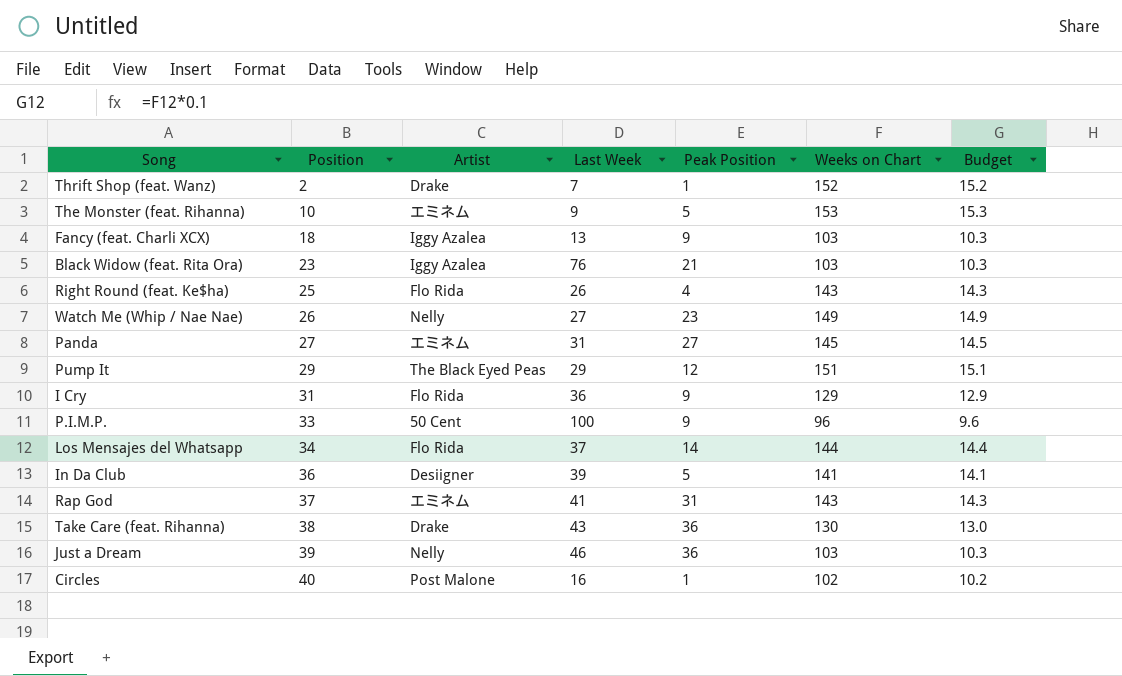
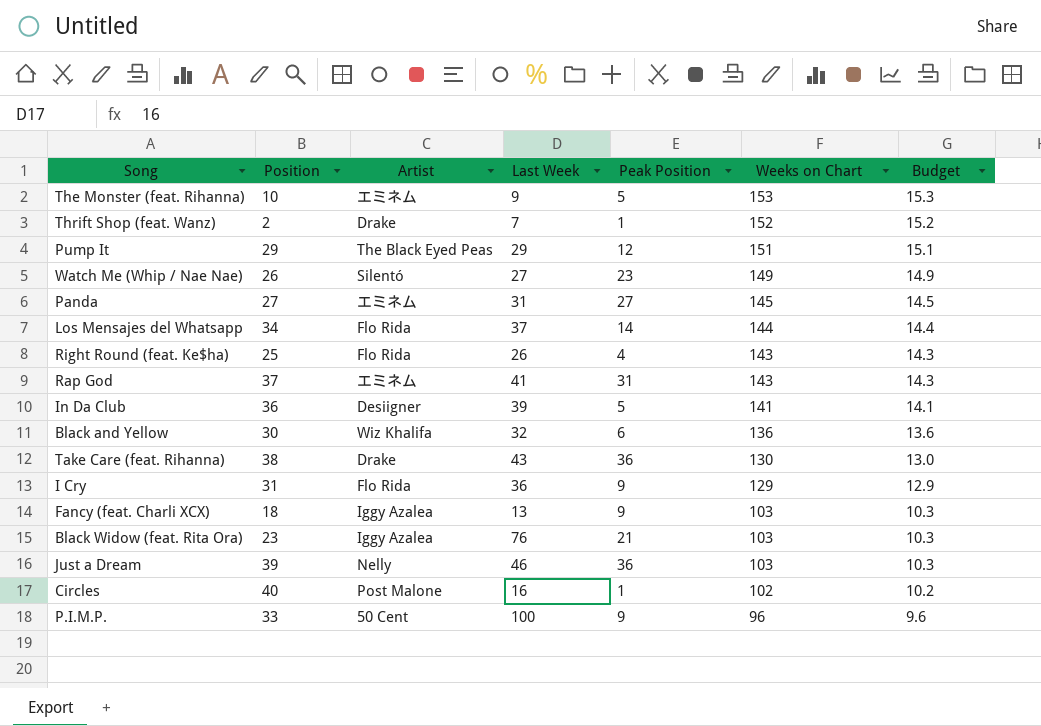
row order: Position ascending -> Weeks on Chart descending
Watch Me (Whip / Nae Nae) | Artist: Nelly -> Silentó
row Black and Yellow: none -> 30 | Wiz Khalifa | 32 | 6 | 136 | 13.6

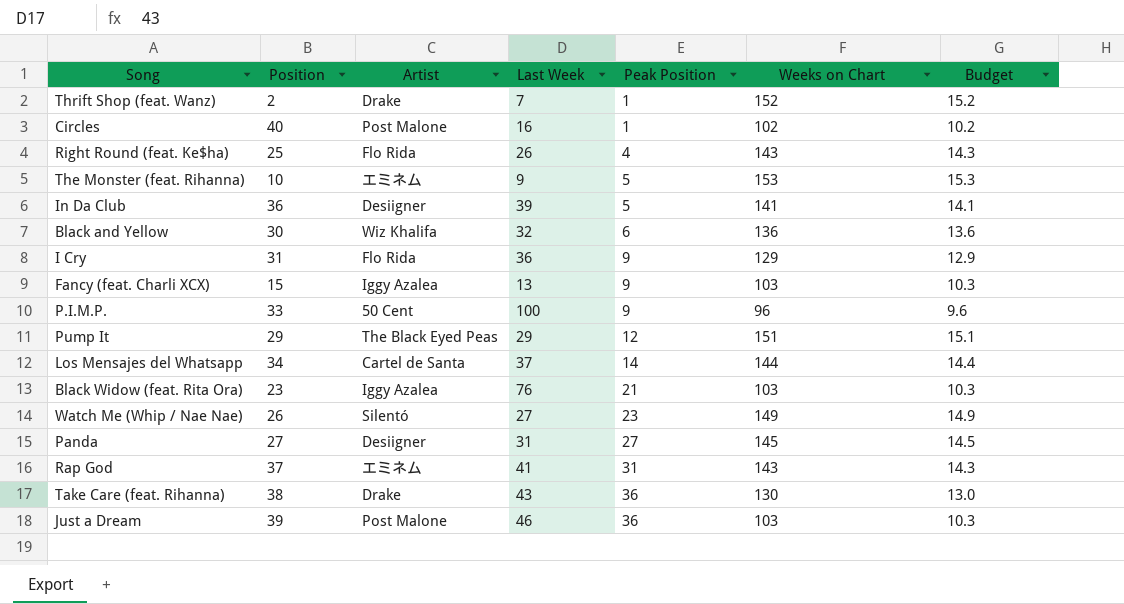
row order: Weeks on Chart descending -> Peak Position ascending
Fancy (feat. Charli XCX) | Position: 18 -> 15
Los Mensajes del Whatsapp | Artist: Flo Rida -> Cartel de Santa
Panda | Artist: エミネム -> Desiigner
Just a Dream | Artist: Nelly -> Post Malone

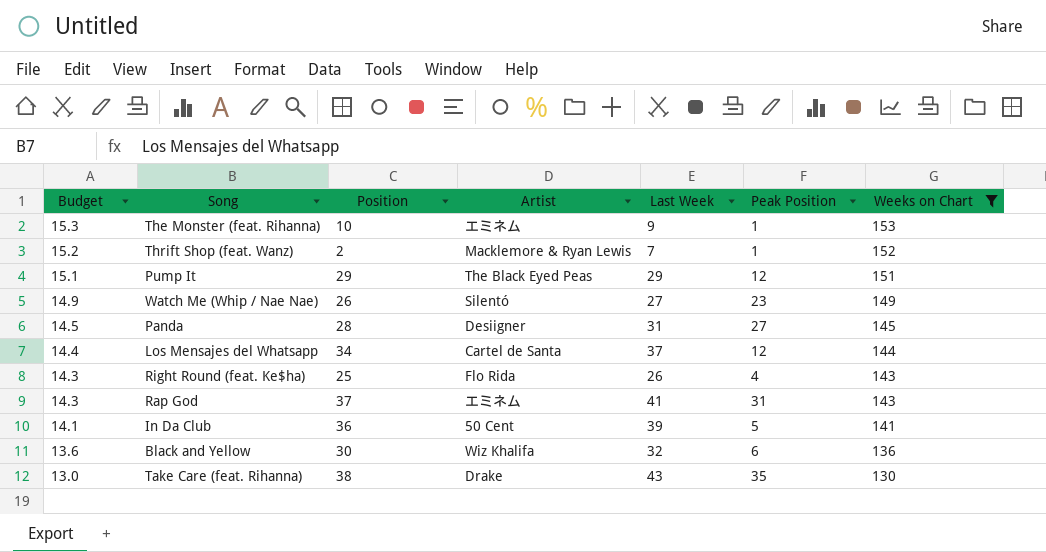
filter: none -> Weeks on Chart >= 130
row order: Peak Position ascending -> Budget descending
column Budget | position: 7 -> 1
The Monster (feat. Rihanna) | Peak Position: 5 -> 1
Thrift Shop (feat. Wanz) | Artist: Drake -> Macklemore & Ryan Lewis
Panda | Position: 27 -> 28
Los Mensajes del Whatsapp | Peak Position: 14 -> 12
In Da Club | Artist: Desiigner -> 50 Cent
Take Care (feat. Rihanna) | Peak Position: 36 -> 35

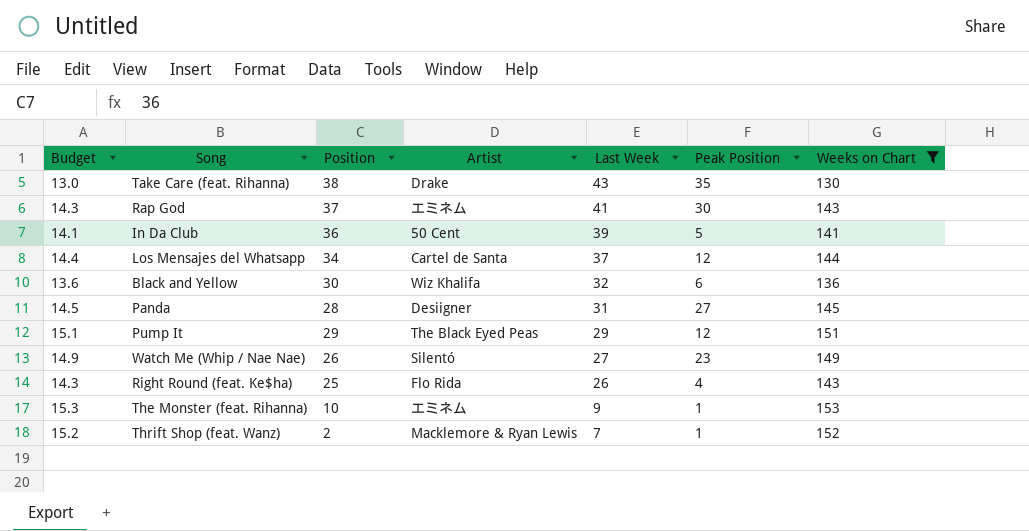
row order: Budget descending -> Last Week descending
Rap God | Peak Position: 31 -> 30

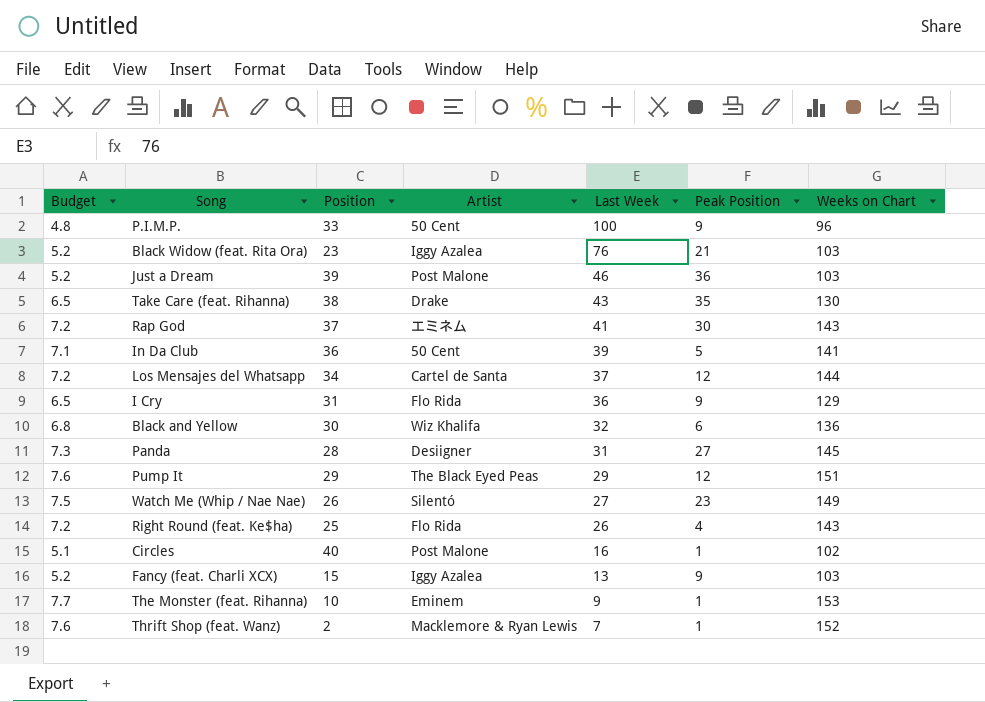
filter: Weeks on Chart >= 130 -> none
column Budget | formula: [Weeks on Chart] * 0.1 -> [Weeks on Chart] * 0.05
The Monster (feat. Rihanna) | Artist: エミネム -> Eminem

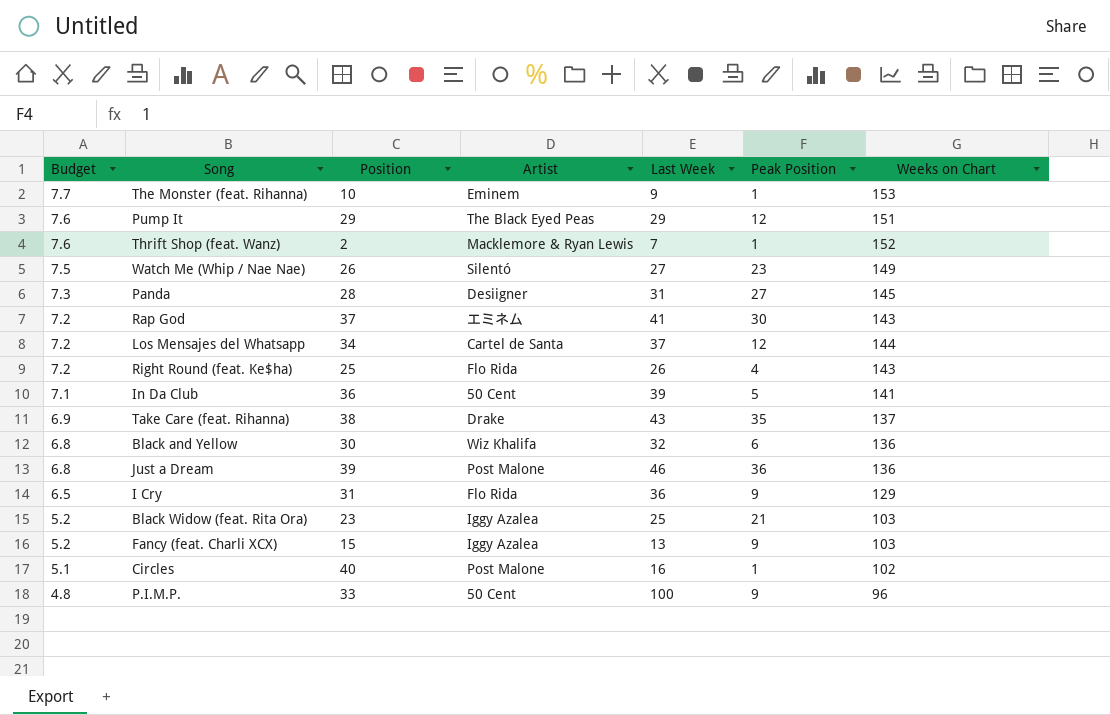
row order: Last Week descending -> Budget descending
Take Care (feat. Rihanna) | Budget: 6.5 -> 6.9
Take Care (feat. Rihanna) | Weeks on Chart: 130 -> 137
Just a Dream | Budget: 5.2 -> 6.8
Just a Dream | Weeks on Chart: 103 -> 136
Black Widow (feat. Rita Ora) | Last Week: 76 -> 25

